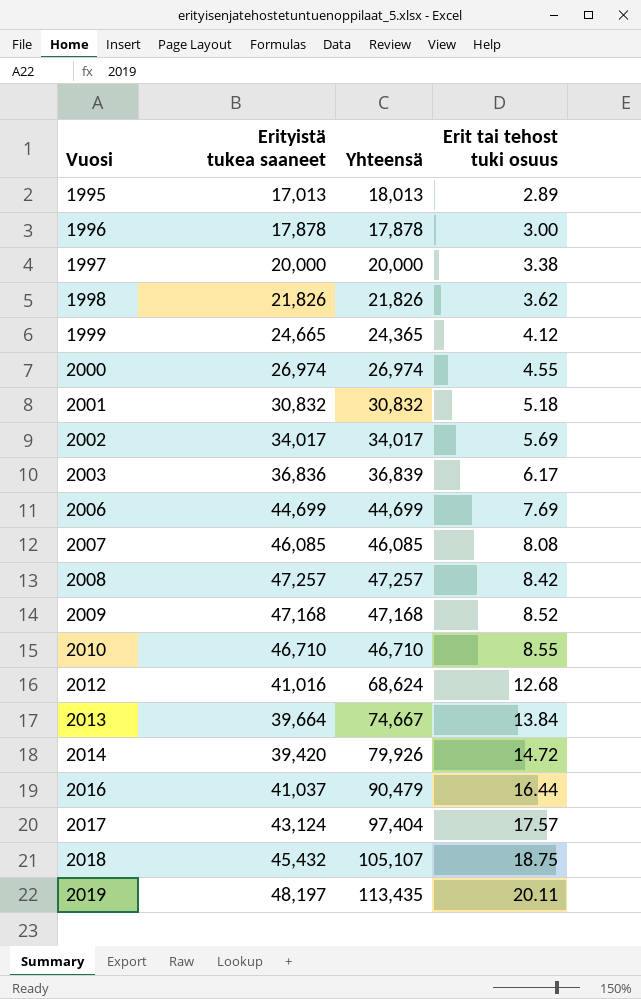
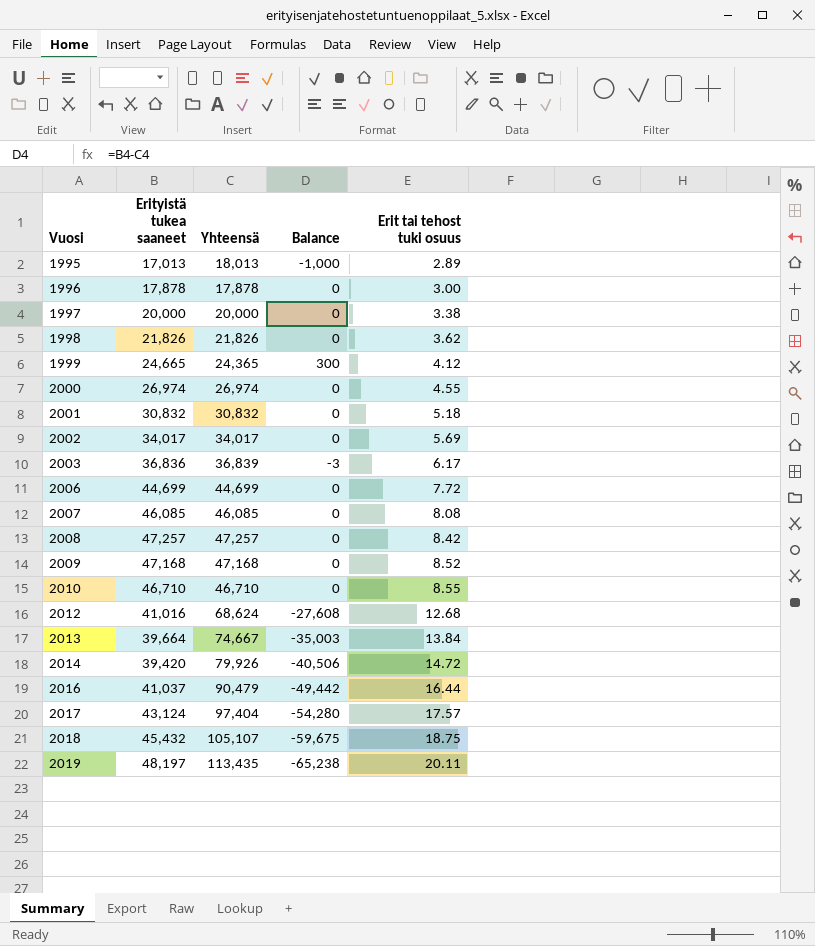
column Balance | formula: none -> [Erityistä tukea saaneet] - [Yhteensä]
2006 | Erit tai tehost tuki osuus: 7.69 -> 7.72

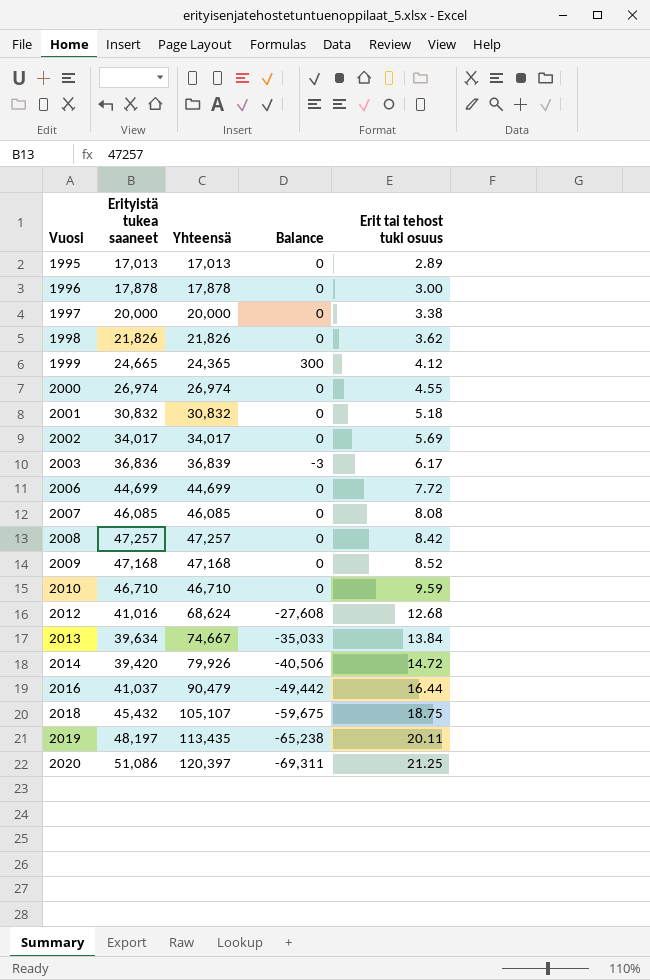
row 2017: 43,124 | 97,404 | -54,280 | 17.57 -> none
1995 | Yhteensä: 18,013 -> 17,013
1995 | Balance: -1,000 -> 0
2010 | Erit tai tehost tuki osuus: 8.55 -> 9.59
2013 | Erityistä tukea saaneet: 39,664 -> 39,634
2013 | Balance: -35,003 -> -35,033
row 2020: none -> 51,086 | 120,397 | -69,311 | 21.25

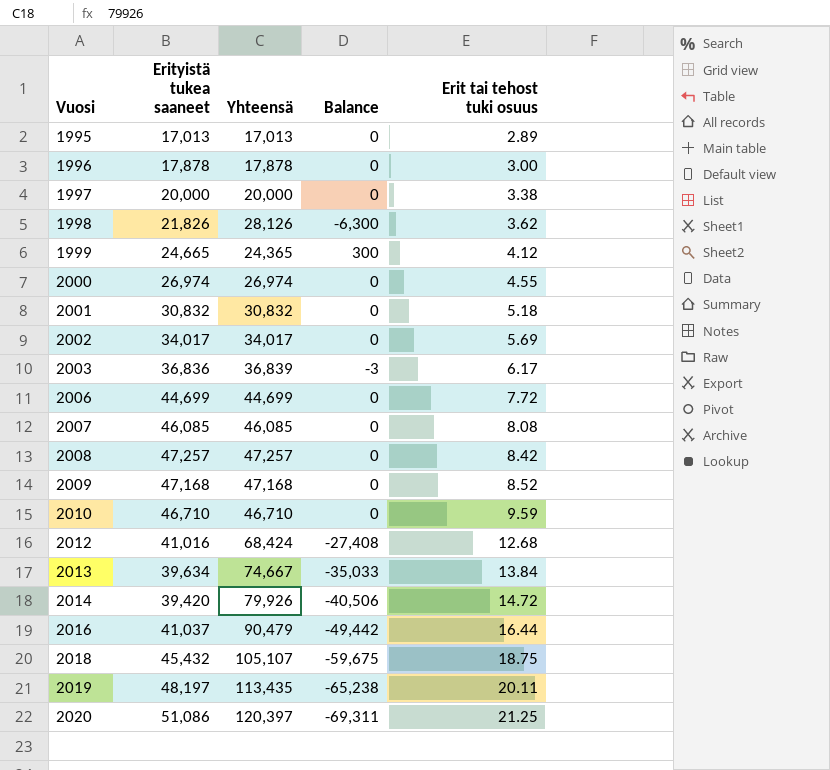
1998 | Yhteensä: 21,826 -> 28,126
1998 | Balance: 0 -> -6,300
2012 | Yhteensä: 68,624 -> 68,424
2012 | Balance: -27,608 -> -27,408

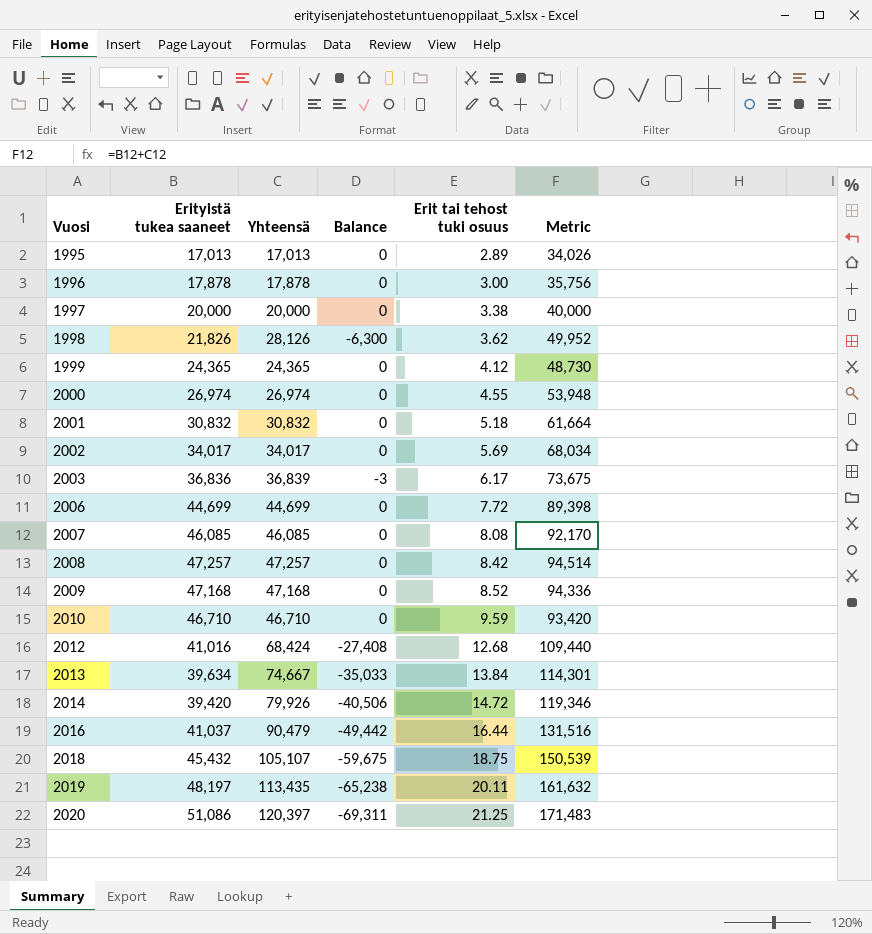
column Metric | formula: none -> [Erityistä tukea saaneet] + [Yhteensä]
1999 | Erityistä tukea saaneet: 24,665 -> 24,365
1999 | Balance: 300 -> 0

